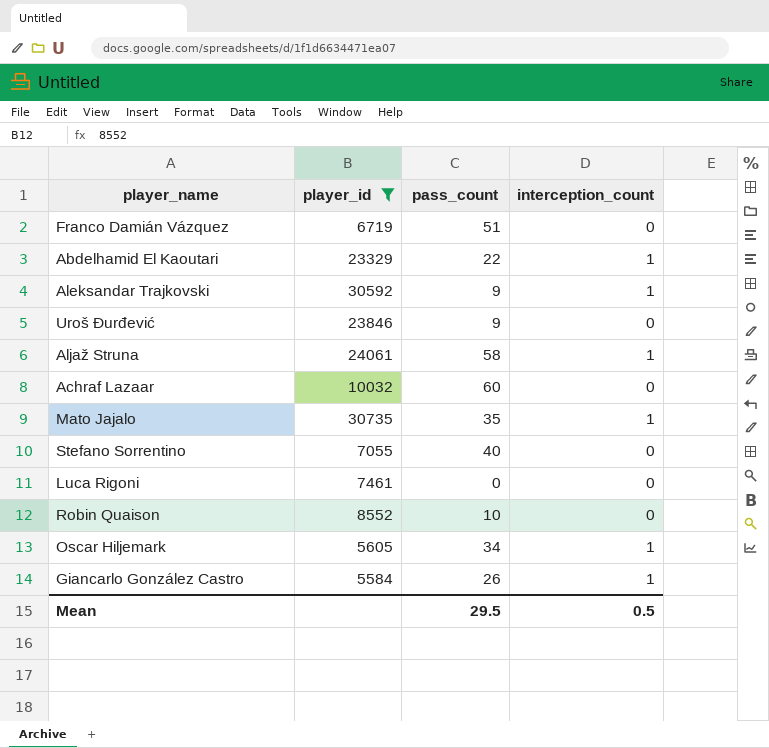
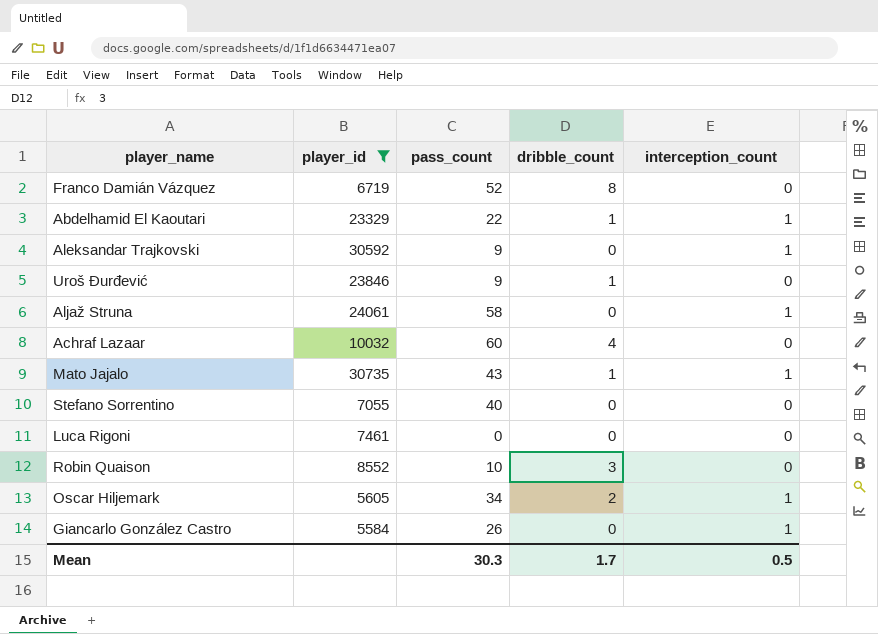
column dribble_count | position: none -> 4
Franco Damián Vázquez | pass_count: 51 -> 52
Mato Jajalo | pass_count: 35 -> 43
Mean | pass_count: 29.5 -> 30.3

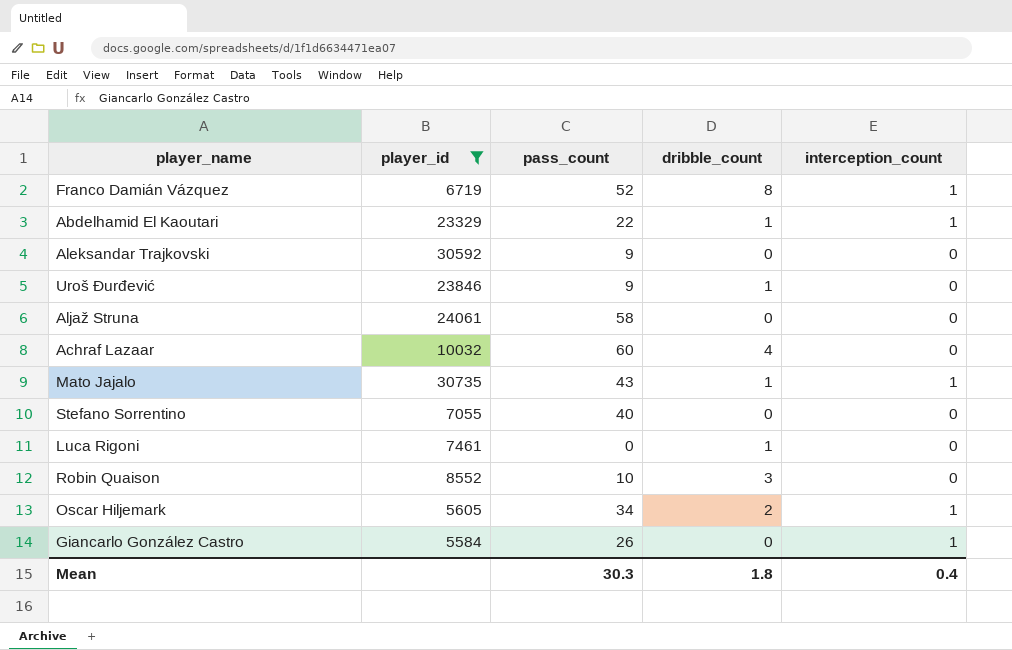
Franco Damián Vázquez | interception_count: 0 -> 1
Aleksandar Trajkovski | interception_count: 1 -> 0
Aljaž Struna | interception_count: 1 -> 0
Luca Rigoni | dribble_count: 0 -> 1
Mean | dribble_count: 1.7 -> 1.8
Mean | interception_count: 0.5 -> 0.4

